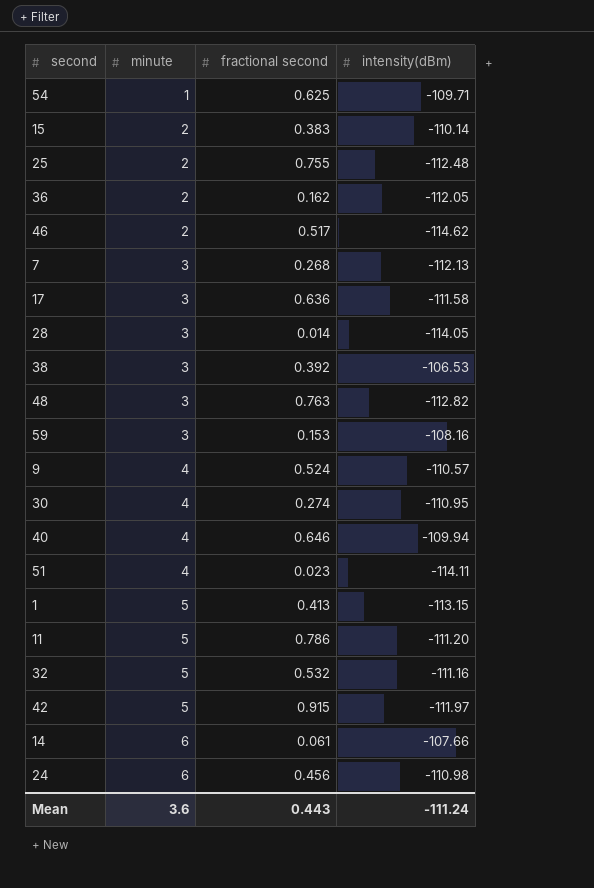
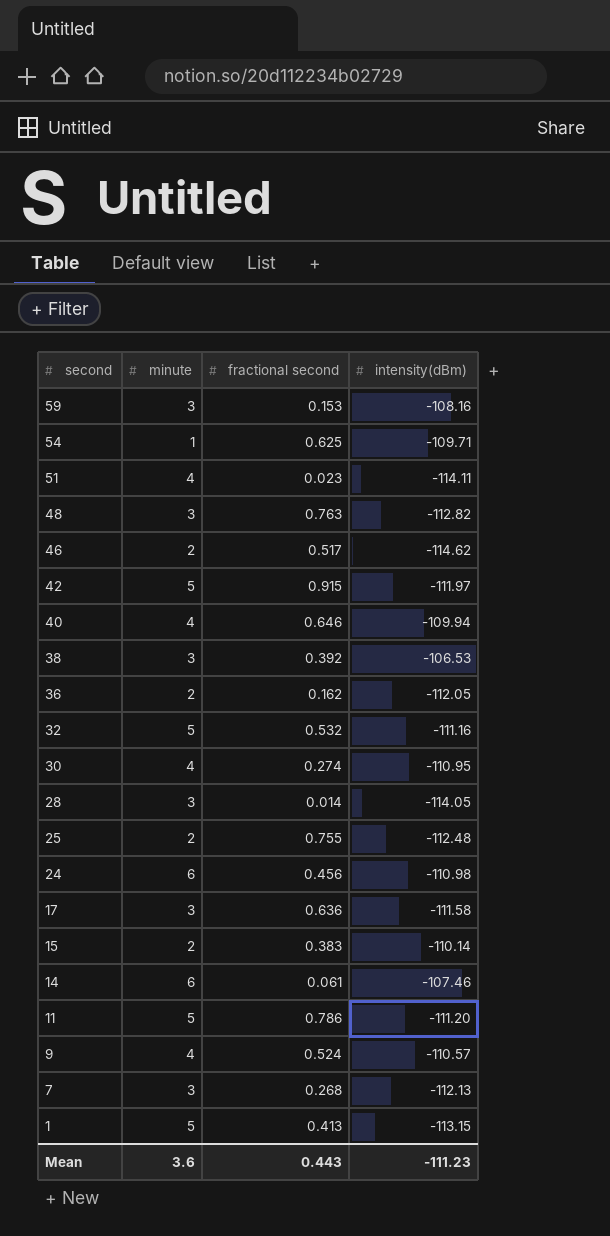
row order: minute ascending -> second descending
14 | intensity(dBm): -107.66 -> -107.46
Mean | intensity(dBm): -111.24 -> -111.23

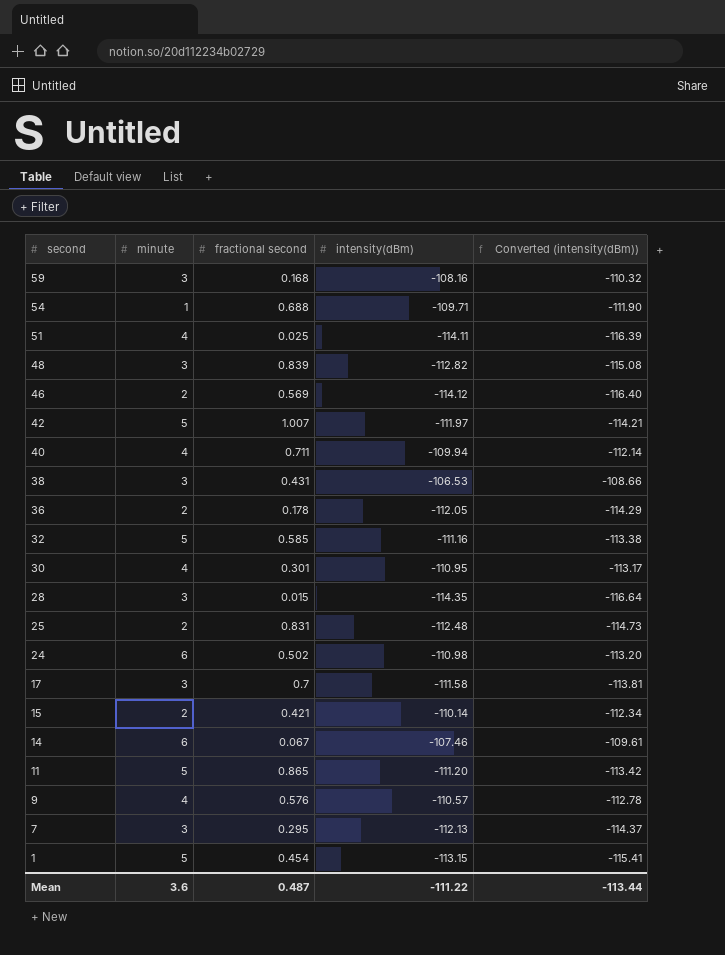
column Converted (intensity(dBm)) | formula: none -> [intensity(dBm)] * 1.02
59 | fractional second: 0.153 -> 0.168
54 | fractional second: 0.625 -> 0.688
51 | fractional second: 0.023 -> 0.025
48 | fractional second: 0.763 -> 0.839
46 | fractional second: 0.517 -> 0.569
46 | intensity(dBm): -114.62 -> -114.12
42 | fractional second: 0.915 -> 1.007
40 | fractional second: 0.646 -> 0.711
38 | fractional second: 0.392 -> 0.431
36 | fractional second: 0.162 -> 0.178
32 | fractional second: 0.532 -> 0.585
30 | fractional second: 0.274 -> 0.301
28 | fractional second: 0.014 -> 0.015
28 | intensity(dBm): -114.05 -> -114.35
25 | fractional second: 0.755 -> 0.831
24 | fractional second: 0.456 -> 0.502
17 | fractional second: 0.636 -> 0.7
15 | fractional second: 0.383 -> 0.421
14 | fractional second: 0.061 -> 0.067
11 | fractional second: 0.786 -> 0.865
9 | fractional second: 0.524 -> 0.576
7 | fractional second: 0.268 -> 0.295
1 | fractional second: 0.413 -> 0.454
Mean | fractional second: 0.443 -> 0.487
Mean | intensity(dBm): -111.23 -> -111.22

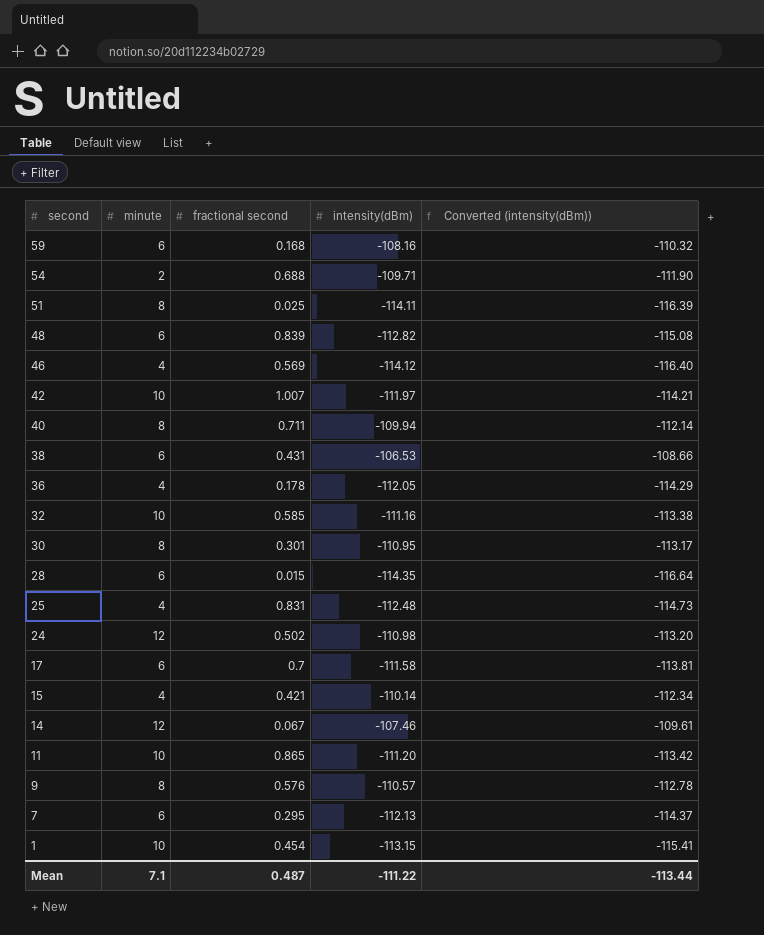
59 | minute: 3 -> 6
54 | minute: 1 -> 2
51 | minute: 4 -> 8
48 | minute: 3 -> 6
46 | minute: 2 -> 4
42 | minute: 5 -> 10
40 | minute: 4 -> 8
38 | minute: 3 -> 6
36 | minute: 2 -> 4
32 | minute: 5 -> 10
30 | minute: 4 -> 8
28 | minute: 3 -> 6
25 | minute: 2 -> 4
24 | minute: 6 -> 12
17 | minute: 3 -> 6
15 | minute: 2 -> 4
14 | minute: 6 -> 12
11 | minute: 5 -> 10
9 | minute: 4 -> 8
7 | minute: 3 -> 6
1 | minute: 5 -> 10
Mean | minute: 3.6 -> 7.1

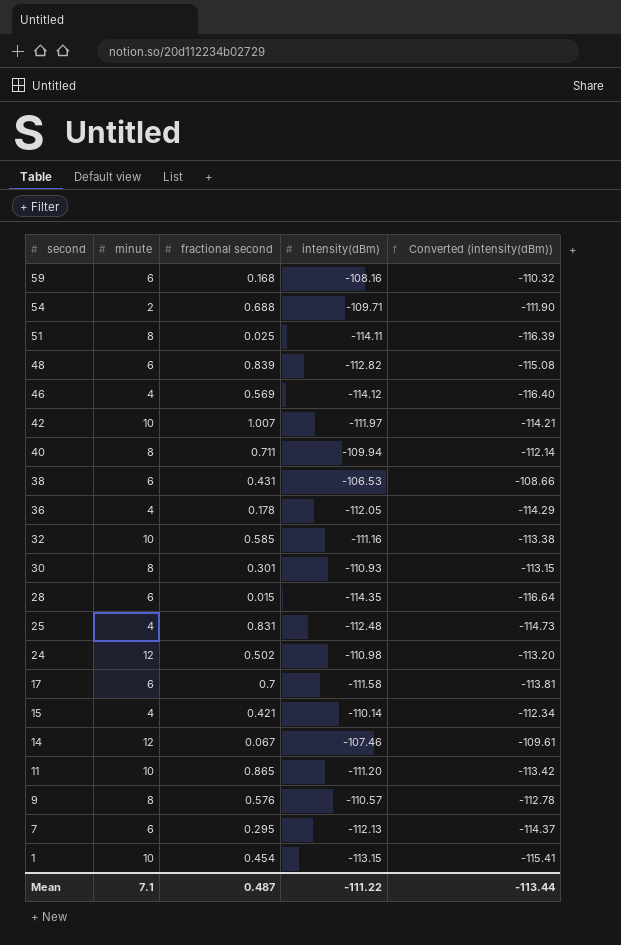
30 | intensity(dBm): -110.95 -> -110.93
30 | Converted (intensity(dBm)): -113.17 -> -113.15

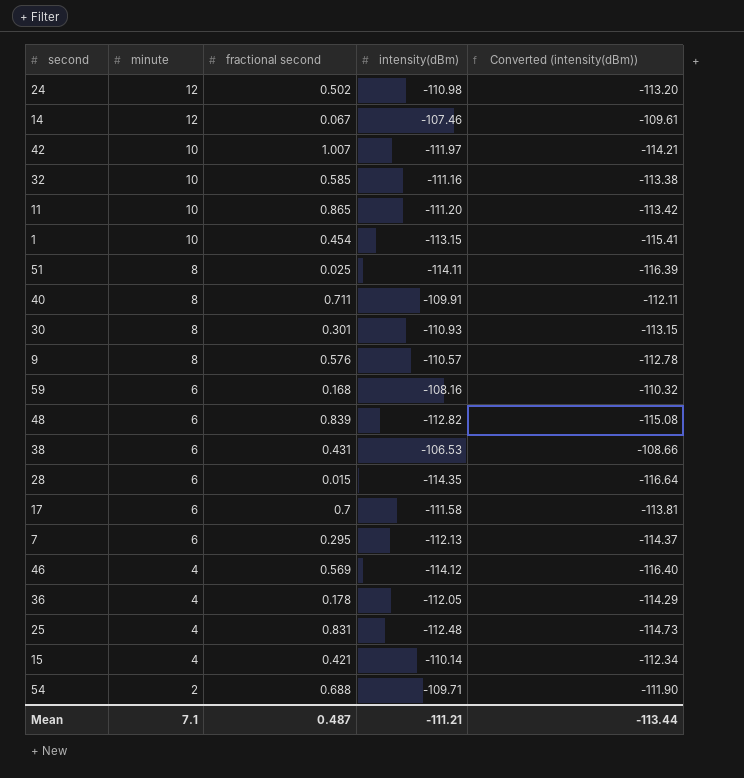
row order: second descending -> minute descending
40 | intensity(dBm): -109.94 -> -109.91
40 | Converted (intensity(dBm)): -112.14 -> -112.11
Mean | intensity(dBm): -111.22 -> -111.21

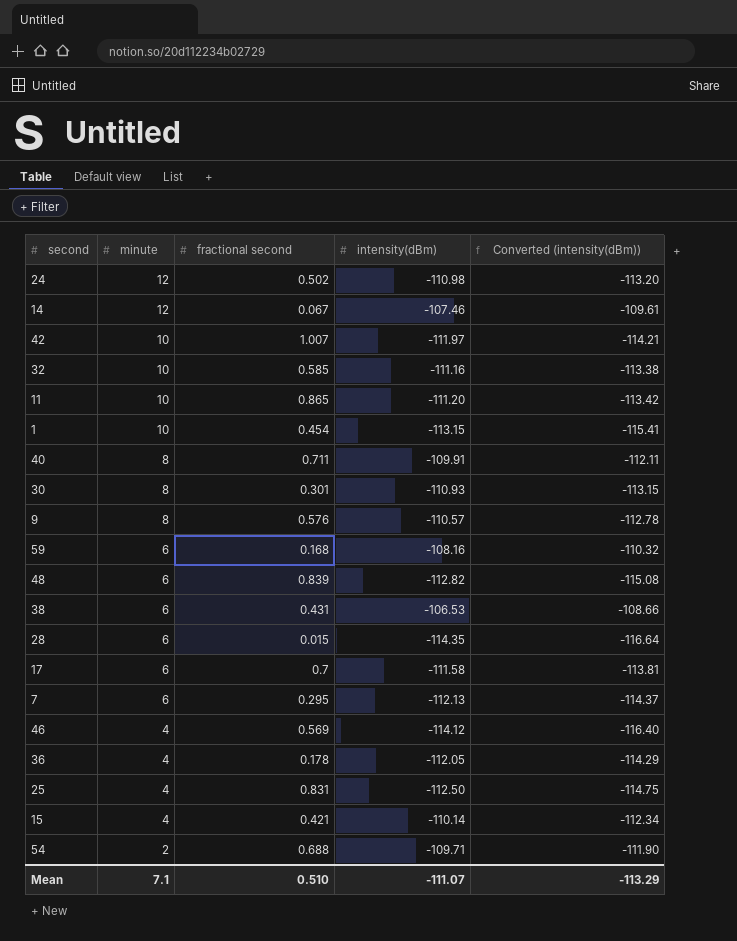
row 51: 8 | 0.025 | -114.11 | -116.39 -> none
25 | intensity(dBm): -112.48 -> -112.50
25 | Converted (intensity(dBm)): -114.73 -> -114.75
Mean | fractional second: 0.487 -> 0.510
Mean | intensity(dBm): -111.21 -> -111.07
Mean | Converted (intensity(dBm)): -113.44 -> -113.29

